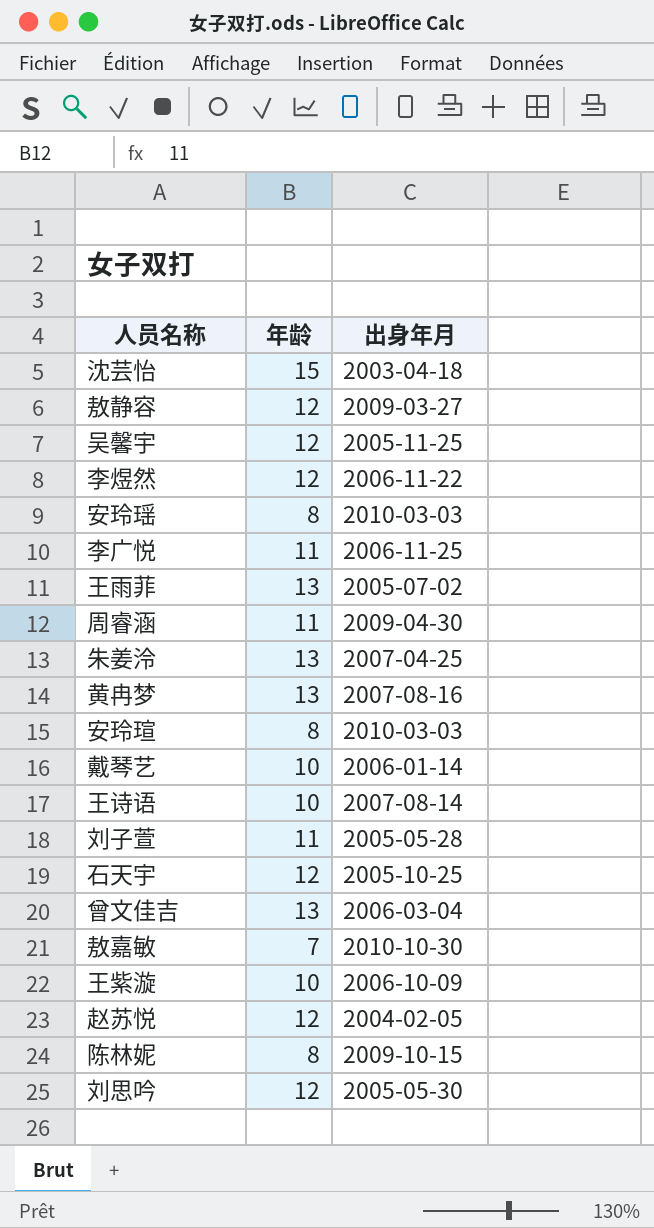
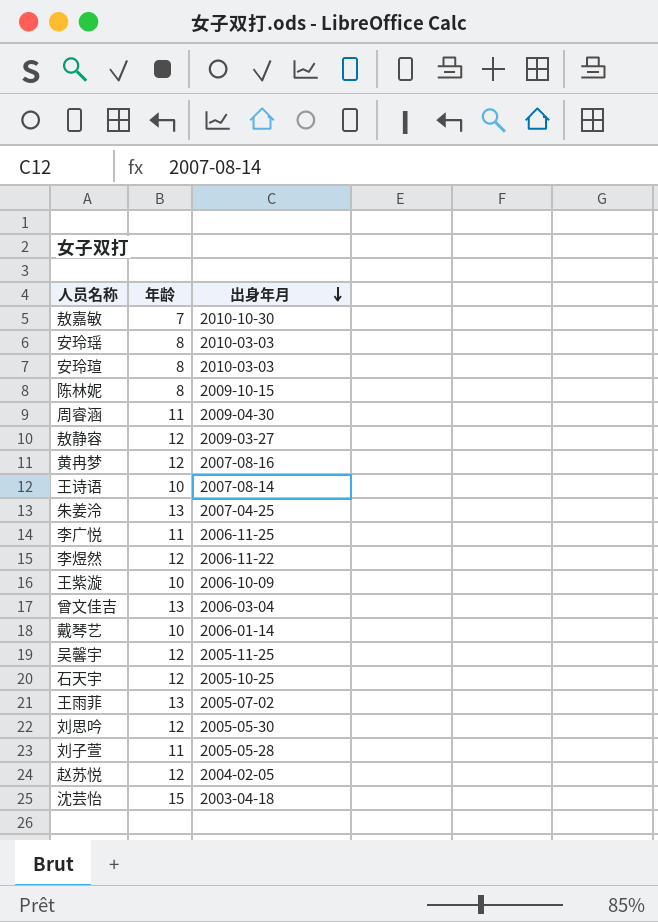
row order: none -> 出身年月 descending
黄冉梦 | 年龄: 13 -> 12

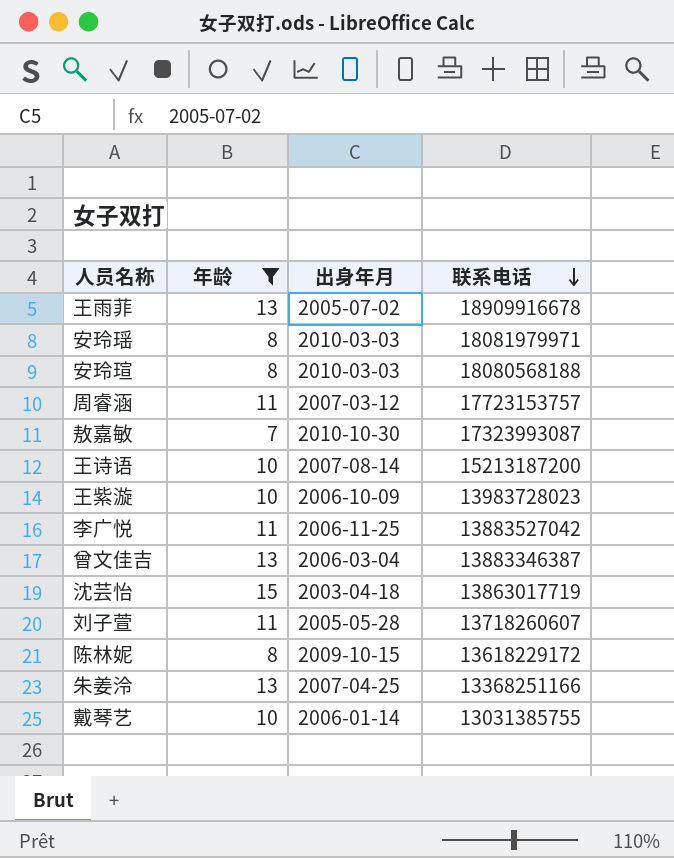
filter: none -> 年龄 != 12
row order: 出身年月 descending -> 联系电话 descending
column 联系电话 | position: none -> 4
周睿涵 | 出身年月: 2009-04-30 -> 2007-03-12

